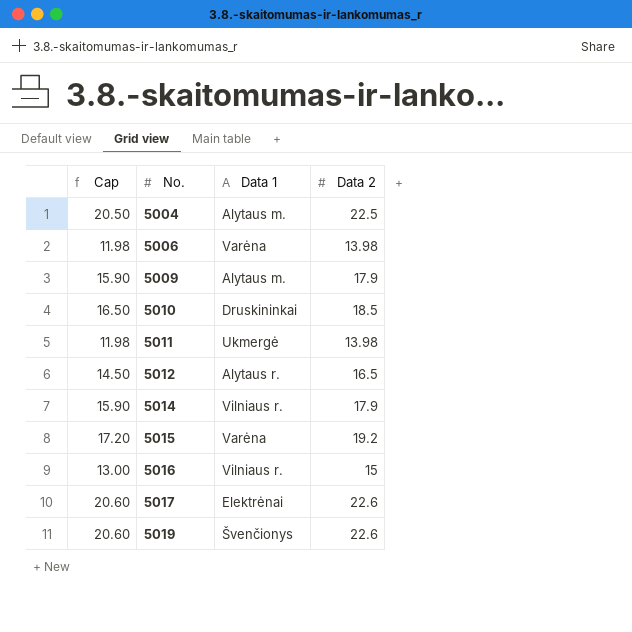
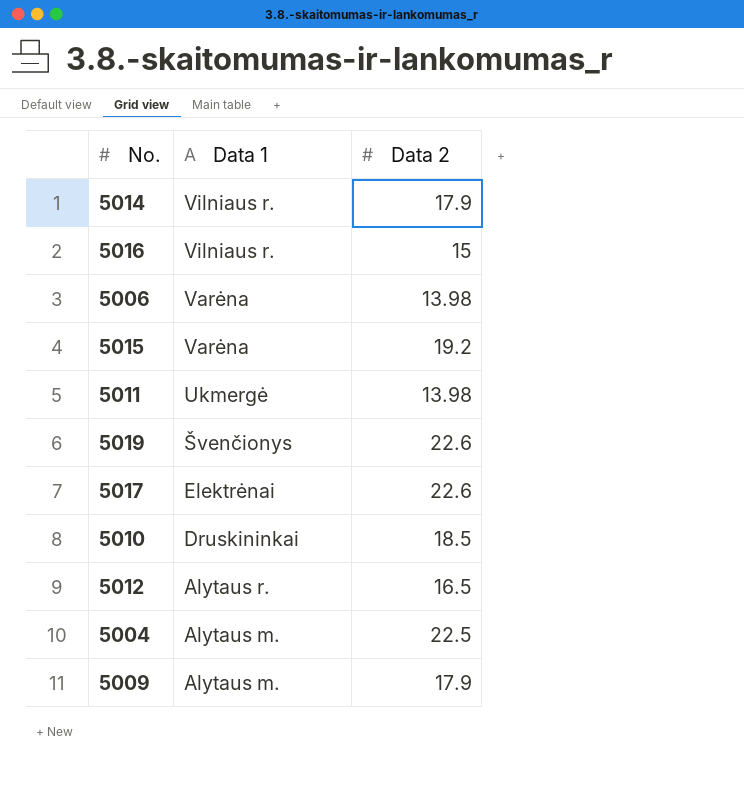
row order: No. ascending -> Data 1 descending
column Cap | formula: [Data 2] - 2 -> none

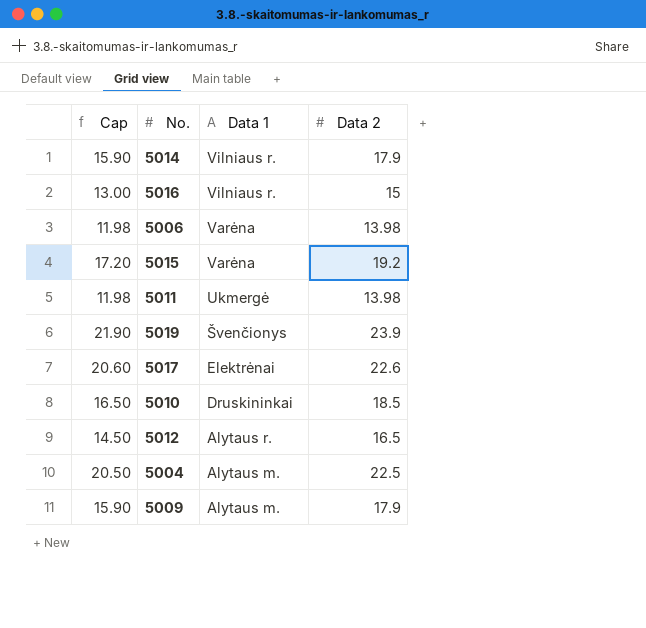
column Cap | formula: none -> [Data 2] - 2
5019 | Data 2: 22.6 -> 23.9

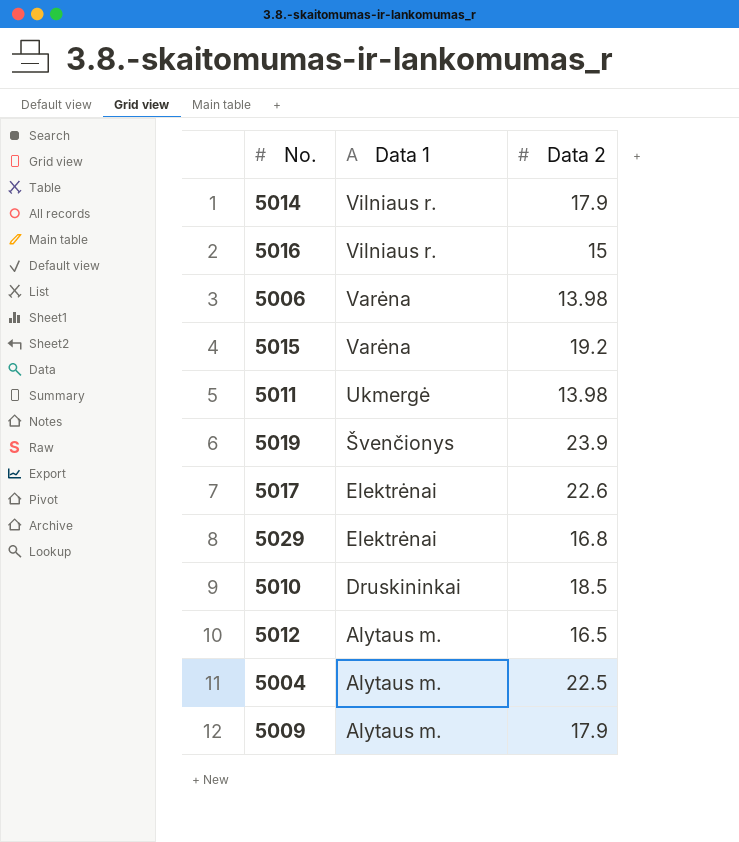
column Cap | formula: [Data 2] - 2 -> none
row 5029: none -> Elektrėnai | 16.8
5012 | Data 1: Alytaus r. -> Alytaus m.

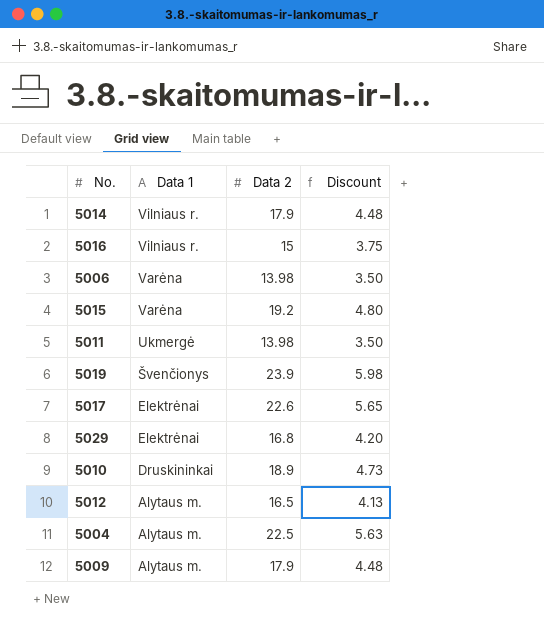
column Discount | formula: none -> [Data 2] * 0.25
5010 | Data 2: 18.5 -> 18.9

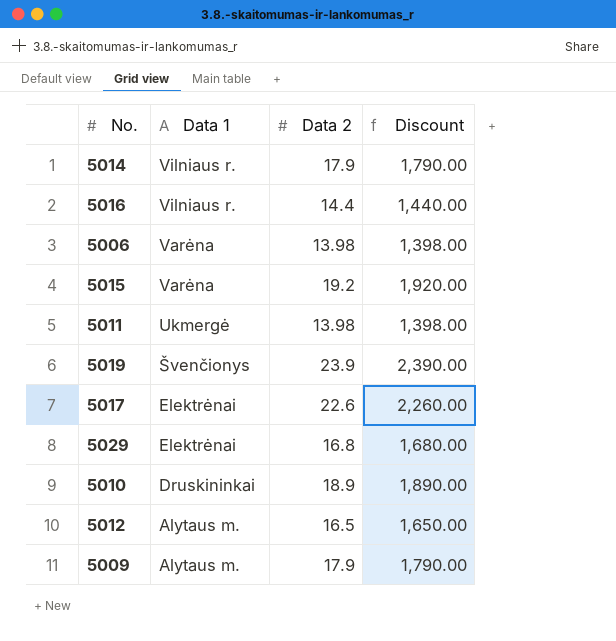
column Discount | formula: [Data 2] * 0.25 -> [Data 2] * 100
row 5004: Alytaus m. | 22.5 | 5.63 -> none
5016 | Data 2: 15 -> 14.4

